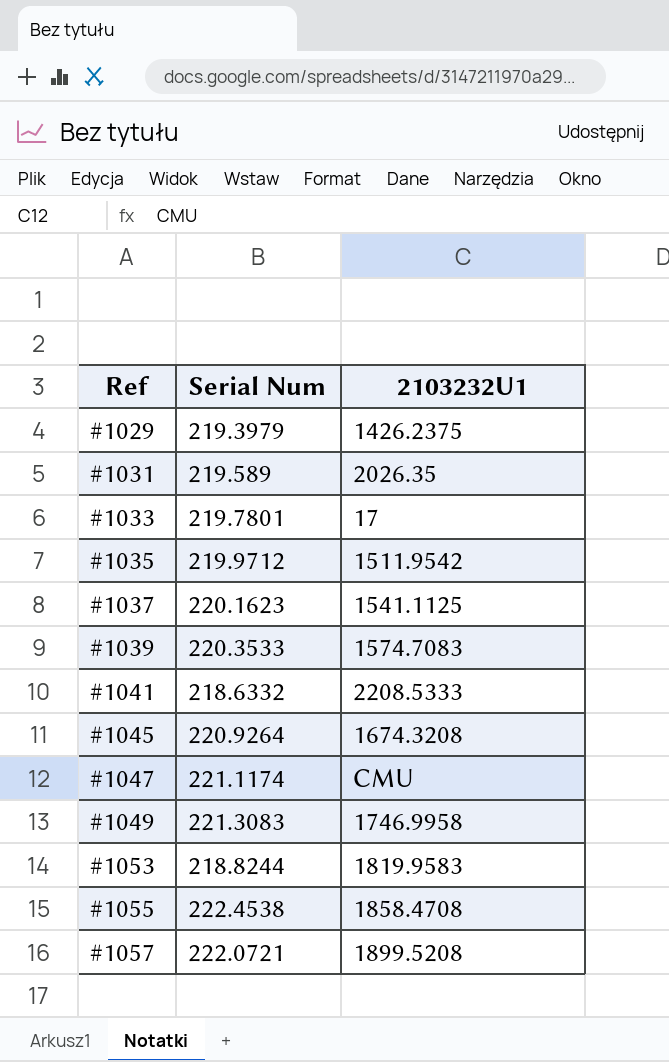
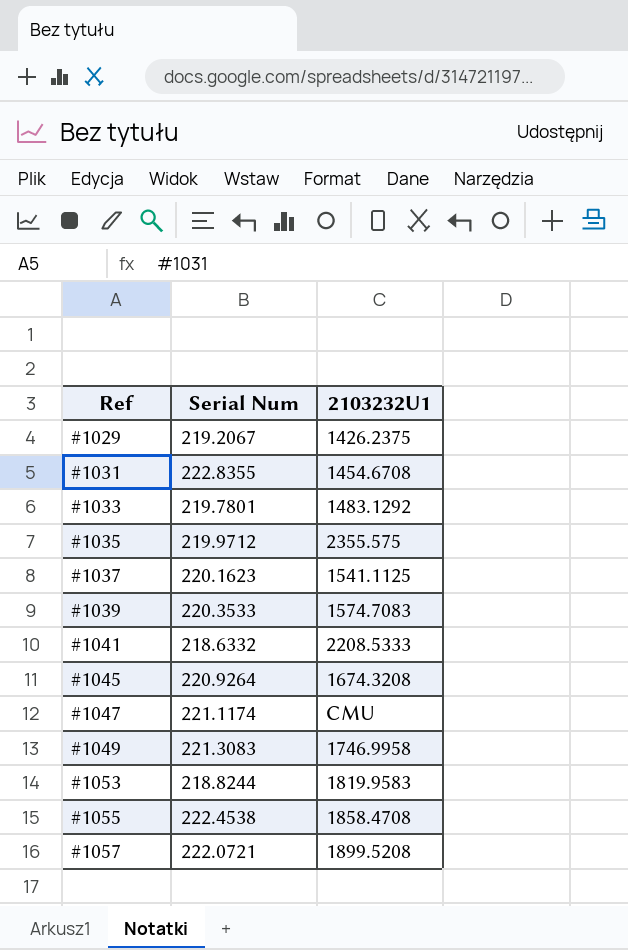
#1029 | Serial Num: 219.3979 -> 219.2067
#1031 | Serial Num: 219.589 -> 222.8355
#1031 | 2103232U1: 2026.35 -> 1454.6708
#1033 | 2103232U1: 17 -> 1483.1292
#1035 | 2103232U1: 1511.9542 -> 2355.575

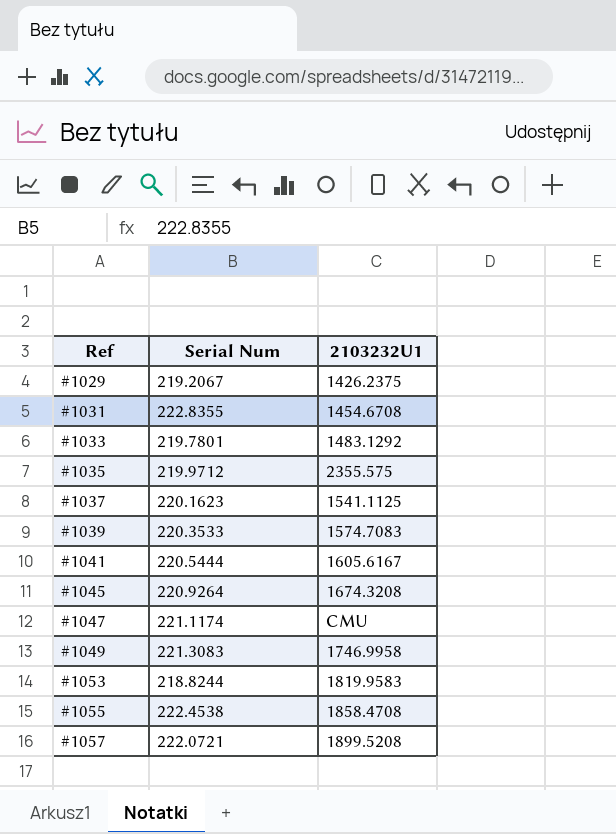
#1041 | Serial Num: 218.6332 -> 220.5444
#1041 | 2103232U1: 2208.5333 -> 1605.6167

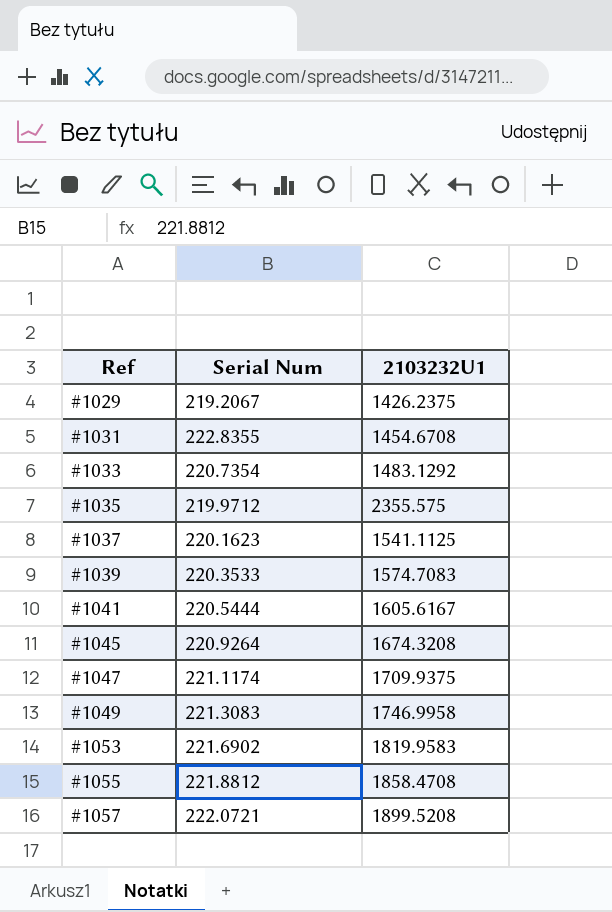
#1033 | Serial Num: 219.7801 -> 220.7354
#1047 | 2103232U1: CMU -> 1709.9375
#1053 | Serial Num: 218.8244 -> 221.6902
#1055 | Serial Num: 222.4538 -> 221.8812

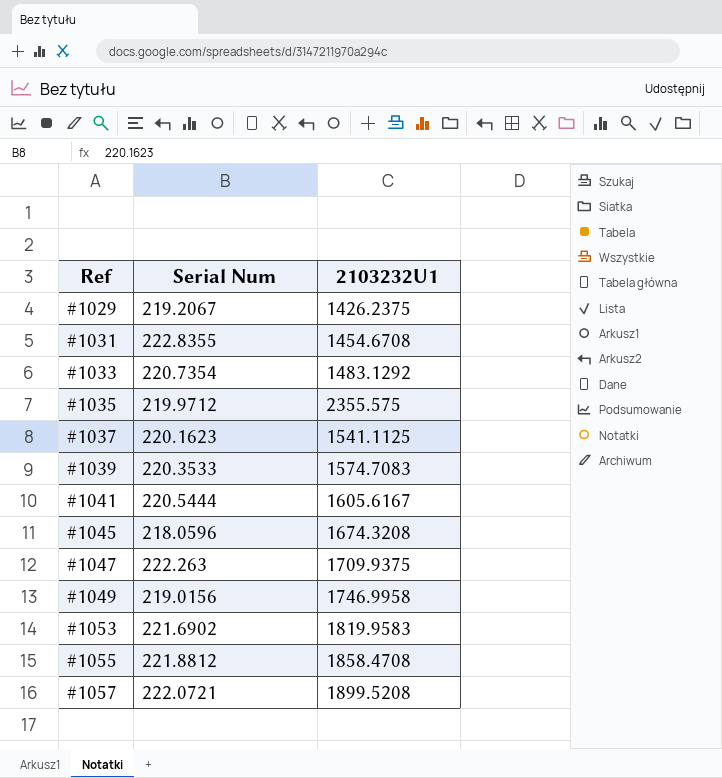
#1045 | Serial Num: 220.9264 -> 218.0596
#1047 | Serial Num: 221.1174 -> 222.263
#1049 | Serial Num: 221.3083 -> 219.0156

